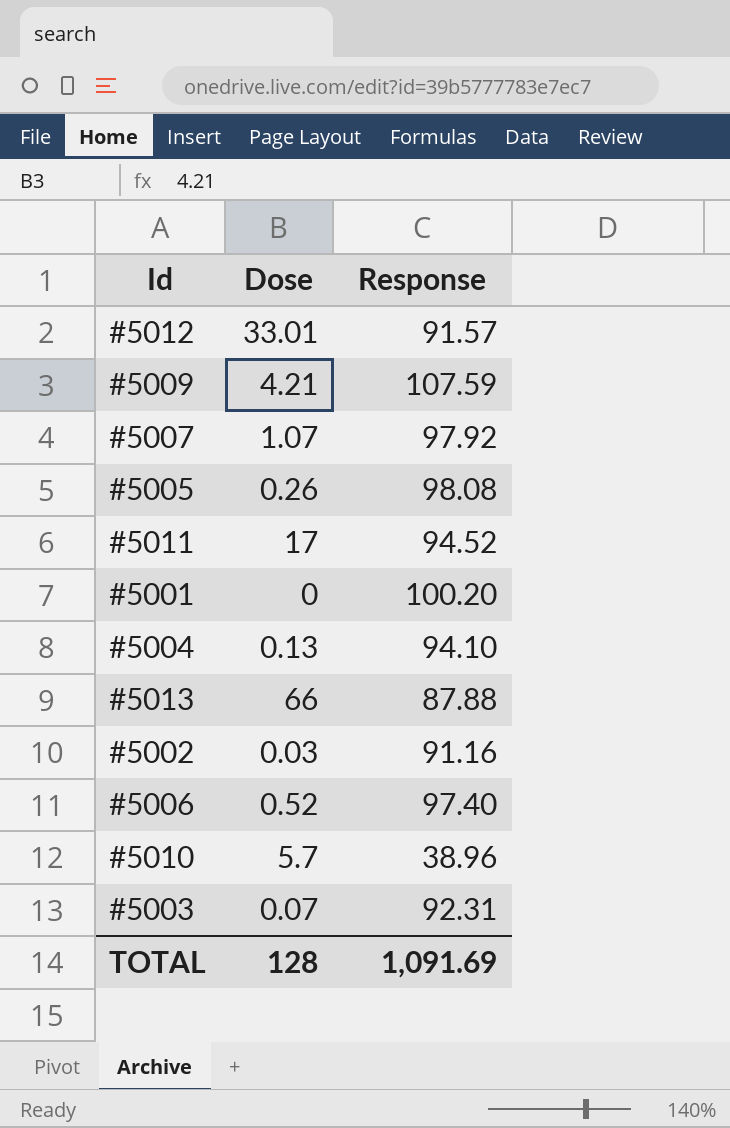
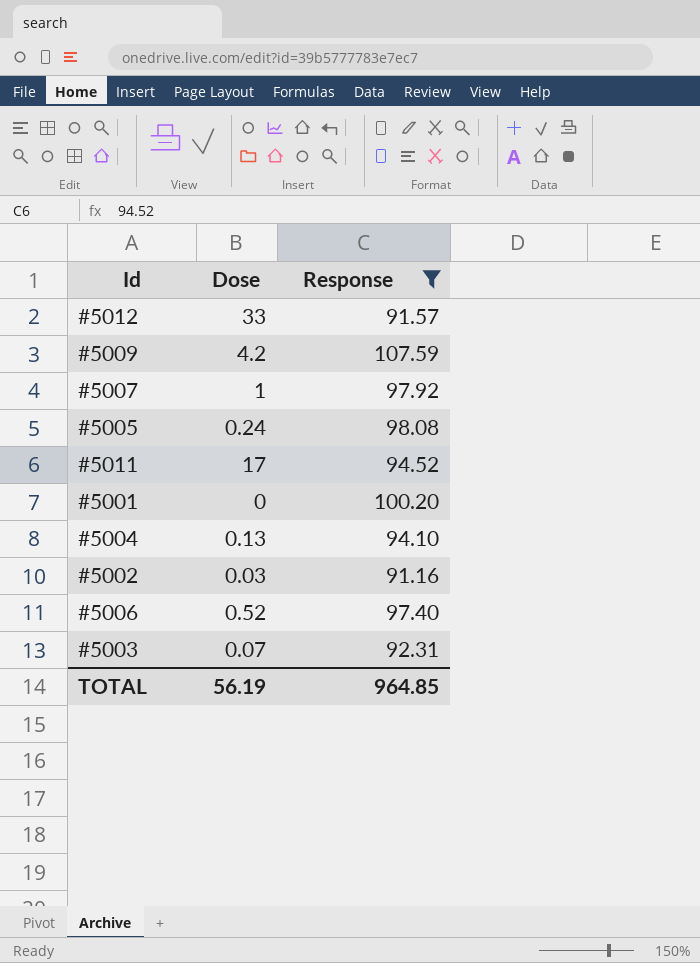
filter: none -> Response >= 91.16
#5012 | Dose: 33.01 -> 33
#5009 | Dose: 4.21 -> 4.2
#5007 | Dose: 1.07 -> 1
#5005 | Dose: 0.26 -> 0.24
TOTAL | Dose: 128 -> 56.19
TOTAL | Response: 1,091.69 -> 964.85

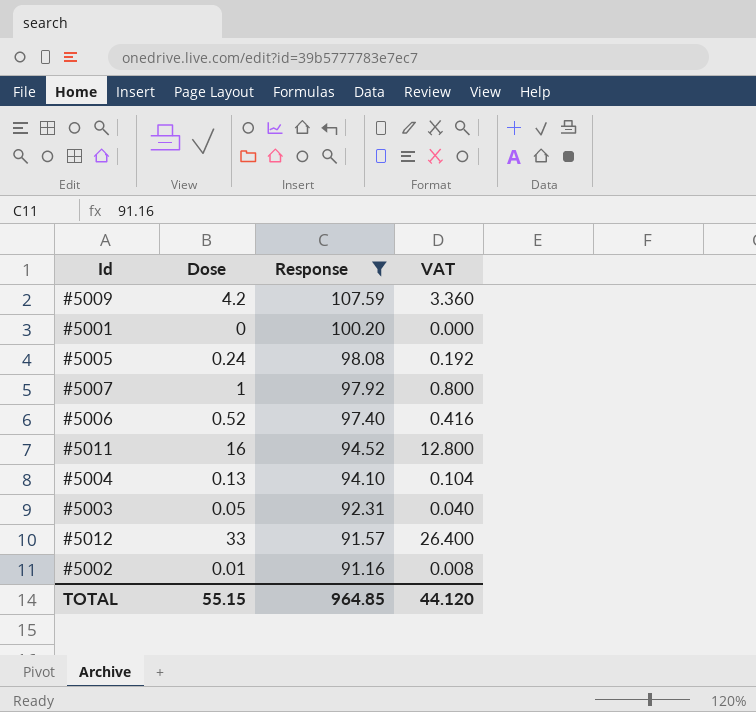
row order: none -> Response descending
column VAT | formula: none -> [Dose] * 0.8
#5011 | Dose: 17 -> 16
#5003 | Dose: 0.07 -> 0.05
#5002 | Dose: 0.03 -> 0.01
TOTAL | Dose: 56.19 -> 55.15

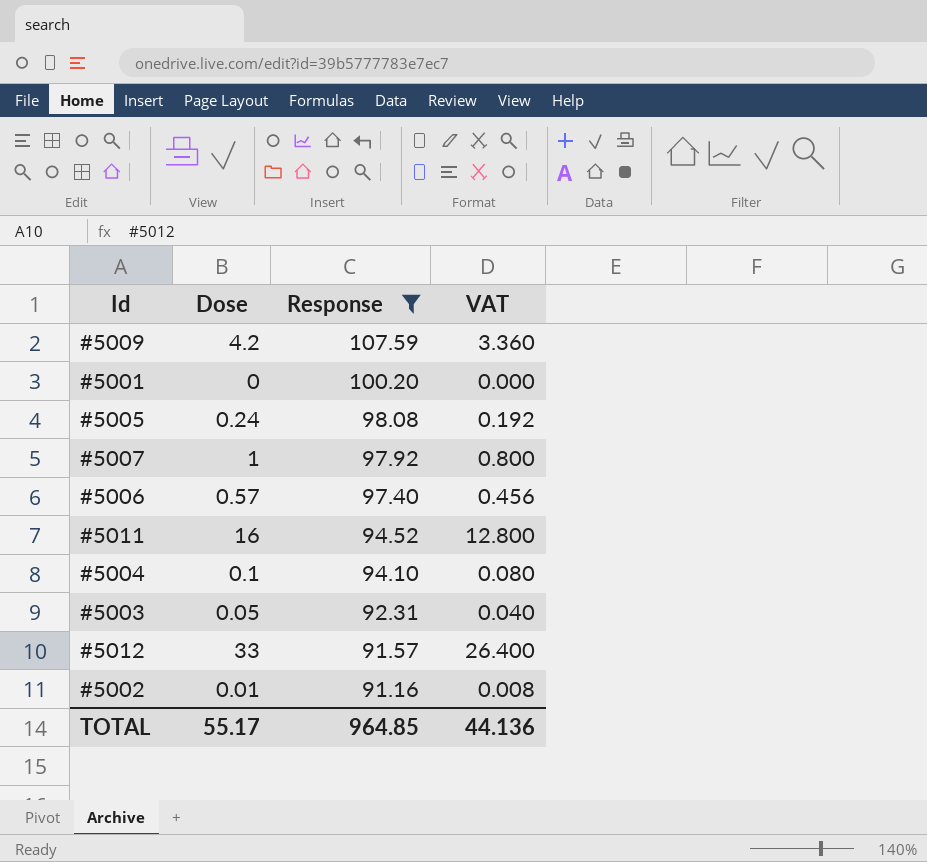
#5006 | Dose: 0.52 -> 0.57
#5006 | VAT: 0.416 -> 0.456
#5004 | Dose: 0.13 -> 0.1
#5004 | VAT: 0.104 -> 0.080
TOTAL | Dose: 55.15 -> 55.17
TOTAL | VAT: 44.120 -> 44.136

